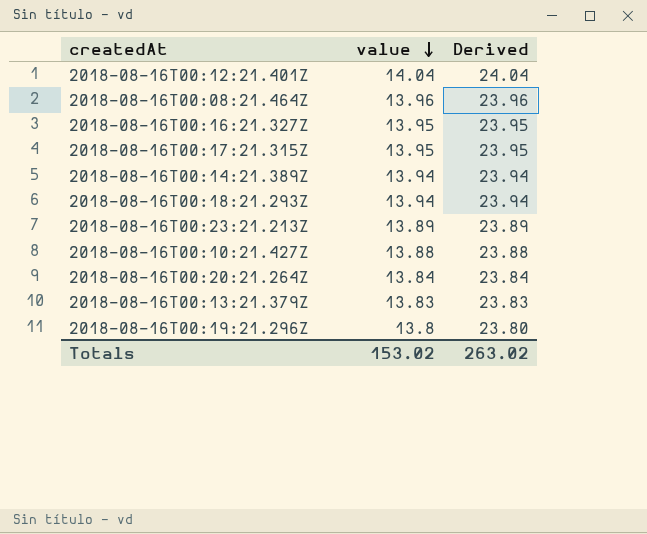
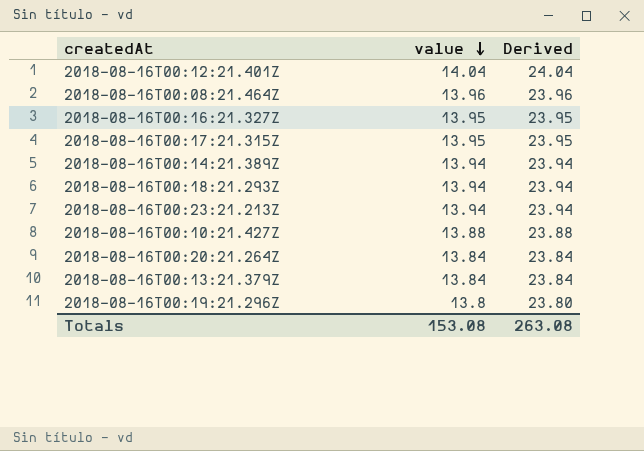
2018-08-16T00:23:21.213Z | value: 13.89 -> 13.94
2018-08-16T00:23:21.213Z | Derived: 23.89 -> 23.94
2018-08-16T00:13:21.379Z | value: 13.83 -> 13.84
2018-08-16T00:13:21.379Z | Derived: 23.83 -> 23.84
Totals | value: 153.02 -> 153.08
Totals | Derived: 263.02 -> 263.08

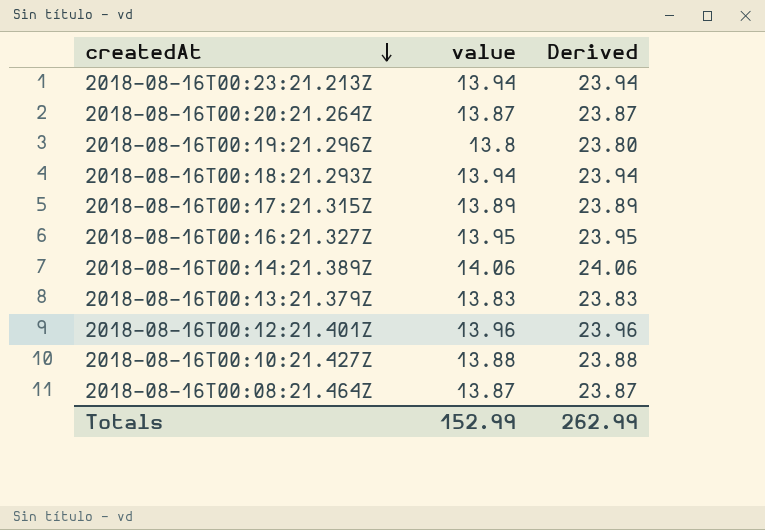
row order: value descending -> createdAt descending
2018-08-16T00:20:21.264Z | value: 13.84 -> 13.87
2018-08-16T00:20:21.264Z | Derived: 23.84 -> 23.87
2018-08-16T00:17:21.315Z | value: 13.95 -> 13.89
2018-08-16T00:17:21.315Z | Derived: 23.95 -> 23.89
2018-08-16T00:14:21.389Z | value: 13.94 -> 14.06
2018-08-16T00:14:21.389Z | Derived: 23.94 -> 24.06
2018-08-16T00:13:21.379Z | value: 13.84 -> 13.83
2018-08-16T00:13:21.379Z | Derived: 23.84 -> 23.83
2018-08-16T00:12:21.401Z | value: 14.04 -> 13.96
2018-08-16T00:12:21.401Z | Derived: 24.04 -> 23.96
2018-08-16T00:08:21.464Z | value: 13.96 -> 13.87
2018-08-16T00:08:21.464Z | Derived: 23.96 -> 23.87
Totals | value: 153.08 -> 152.99
Totals | Derived: 263.08 -> 262.99

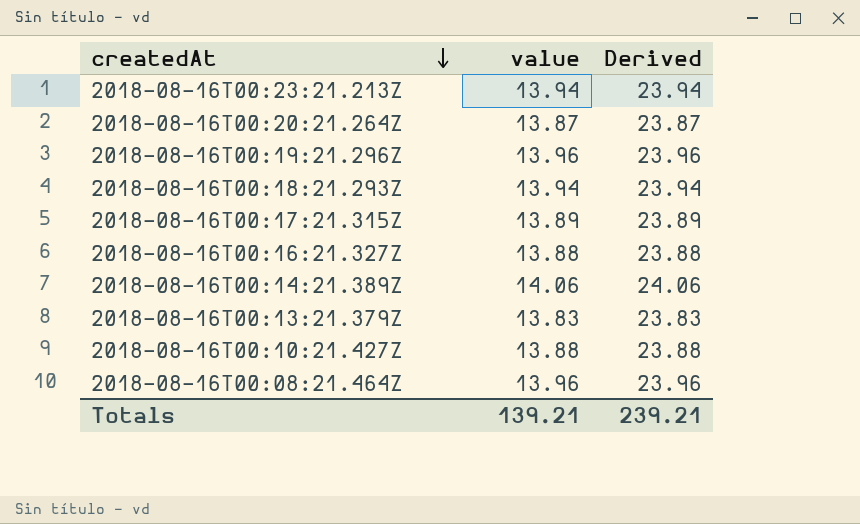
row 2018-08-16T00:12:21.401Z: 13.96 | 23.96 -> none
2018-08-16T00:19:21.296Z | value: 13.8 -> 13.96
2018-08-16T00:19:21.296Z | Derived: 23.80 -> 23.96
2018-08-16T00:16:21.327Z | value: 13.95 -> 13.88
2018-08-16T00:16:21.327Z | Derived: 23.95 -> 23.88
2018-08-16T00:08:21.464Z | value: 13.87 -> 13.96
2018-08-16T00:08:21.464Z | Derived: 23.87 -> 23.96
Totals | value: 152.99 -> 139.21
Totals | Derived: 262.99 -> 239.21

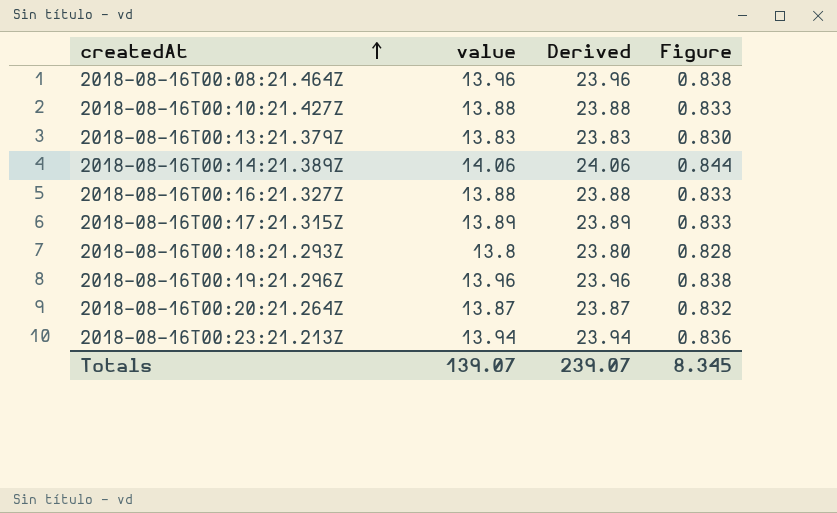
row order: createdAt descending -> createdAt ascending
column Figure | formula: none -> [value] * 0.06
2018-08-16T00:18:21.293Z | value: 13.94 -> 13.8
2018-08-16T00:18:21.293Z | Derived: 23.94 -> 23.80
Totals | value: 139.21 -> 139.07
Totals | Derived: 239.21 -> 239.07

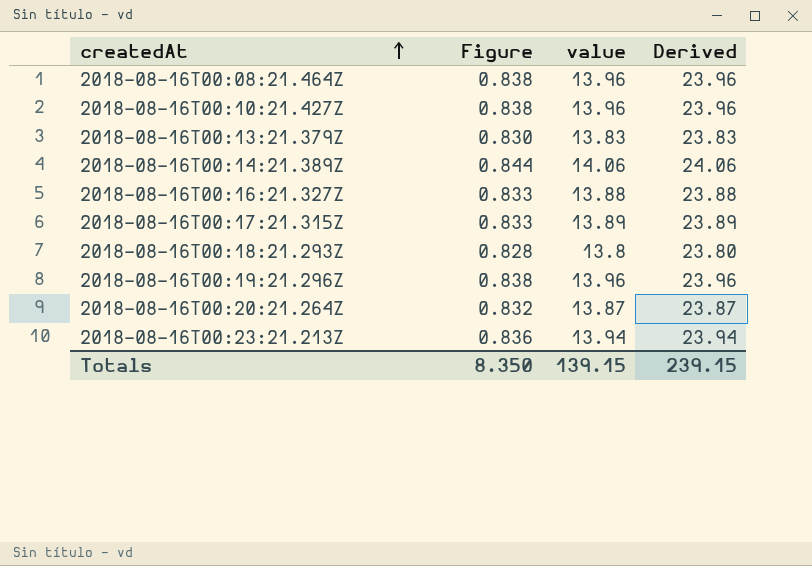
column Figure | position: 4 -> 2
2018-08-16T00:10:21.427Z | Figure: 0.833 -> 0.838
2018-08-16T00:10:21.427Z | value: 13.88 -> 13.96
2018-08-16T00:10:21.427Z | Derived: 23.88 -> 23.96
Totals | Figure: 8.345 -> 8.350
Totals | value: 139.07 -> 139.15
Totals | Derived: 239.07 -> 239.15

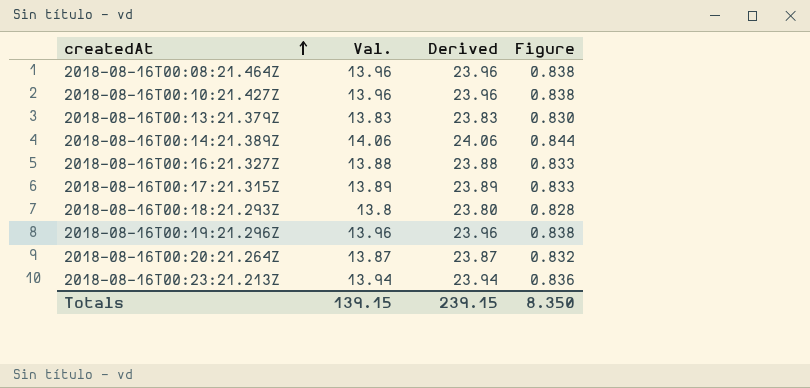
column name: value -> Val.
column Figure | position: 2 -> 4

